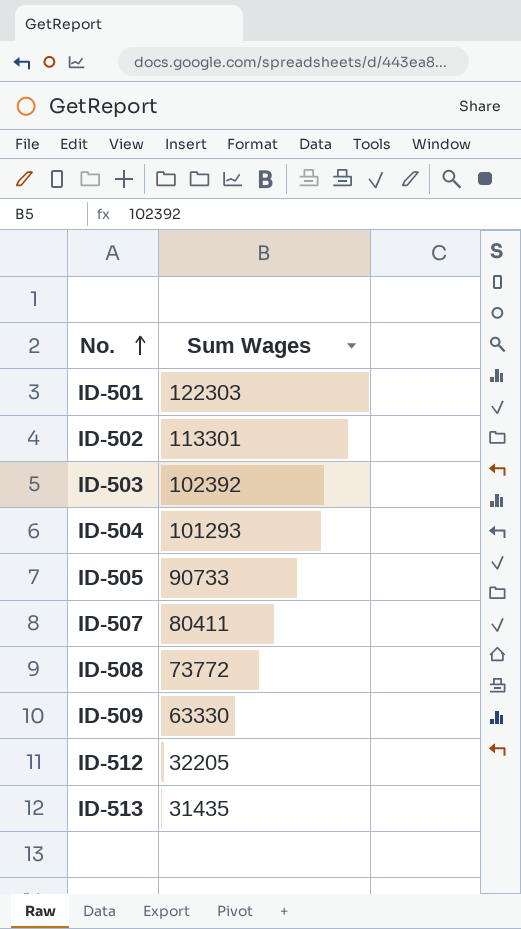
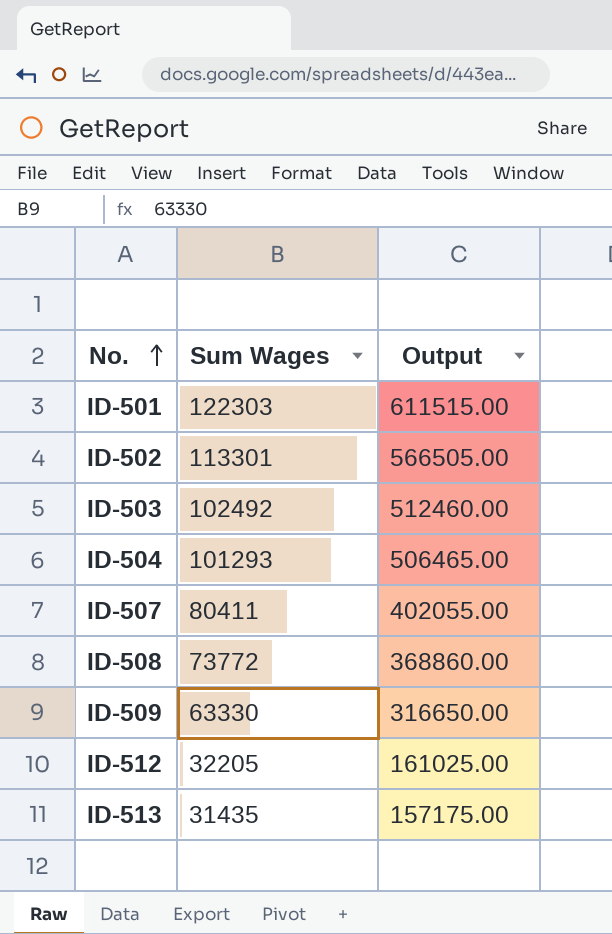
column Output | formula: none -> [Sum Wages] * 5
row ID-505: 90733 -> none
ID-503 | Sum Wages: 102392 -> 102492

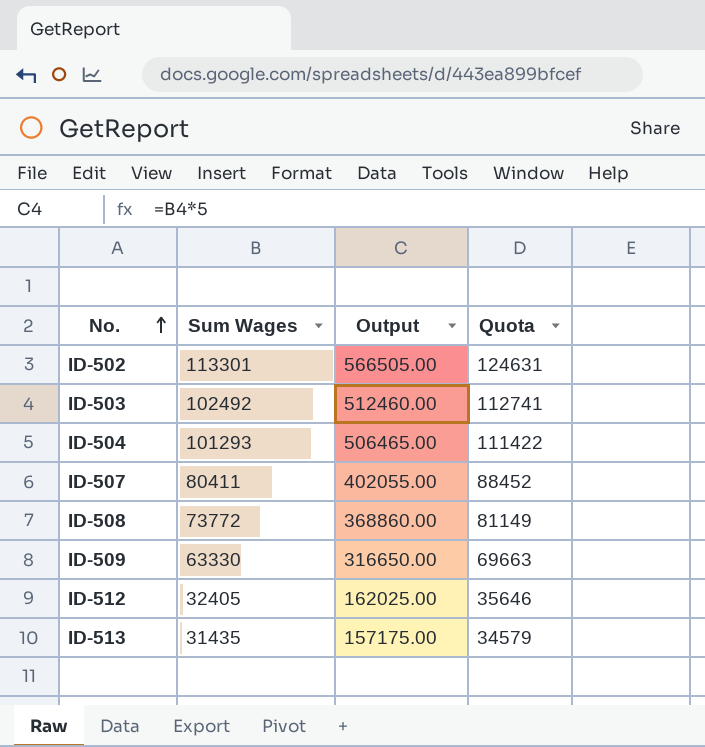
column Quota | formula: none -> [Sum Wages] * 1.1
row ID-501: 122303 | 611515.00 -> none
ID-512 | Sum Wages: 32205 -> 32405
ID-512 | Output: 161025.00 -> 162025.00

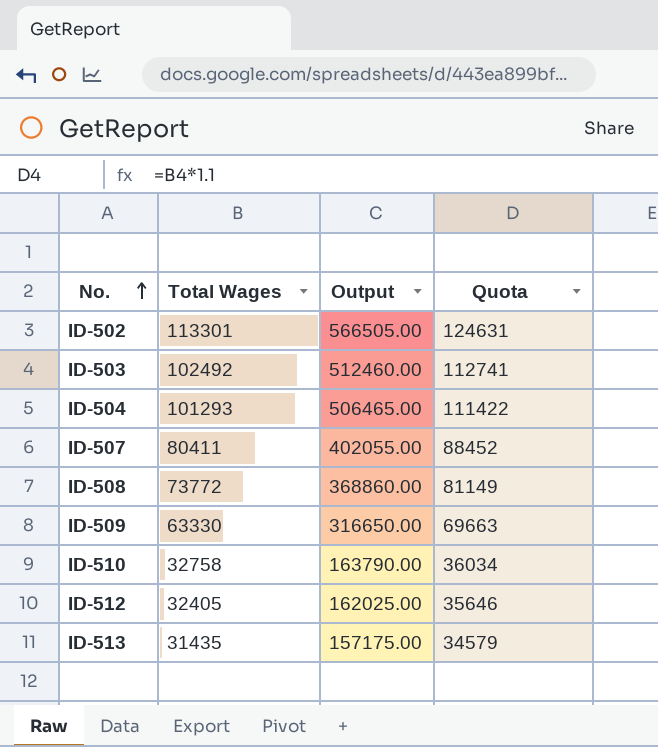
column name: Sum Wages -> Total Wages
row ID-510: none -> 32758 | 163790.00 | 36034

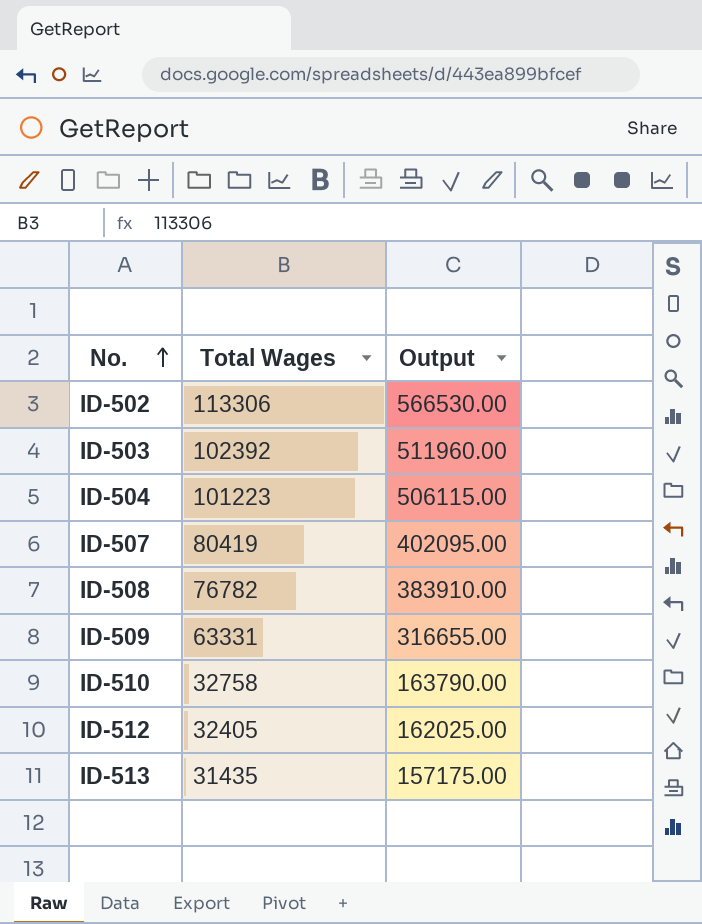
column Quota | formula: [Total Wages] * 1.1 -> none
ID-502 | Total Wages: 113301 -> 113306
ID-502 | Output: 566505.00 -> 566530.00
ID-503 | Total Wages: 102492 -> 102392
ID-503 | Output: 512460.00 -> 511960.00
ID-504 | Total Wages: 101293 -> 101223
ID-504 | Output: 506465.00 -> 506115.00
ID-507 | Total Wages: 80411 -> 80419
ID-507 | Output: 402055.00 -> 402095.00
ID-508 | Total Wages: 73772 -> 76782
ID-508 | Output: 368860.00 -> 383910.00
ID-509 | Total Wages: 63330 -> 63331
ID-509 | Output: 316650.00 -> 316655.00

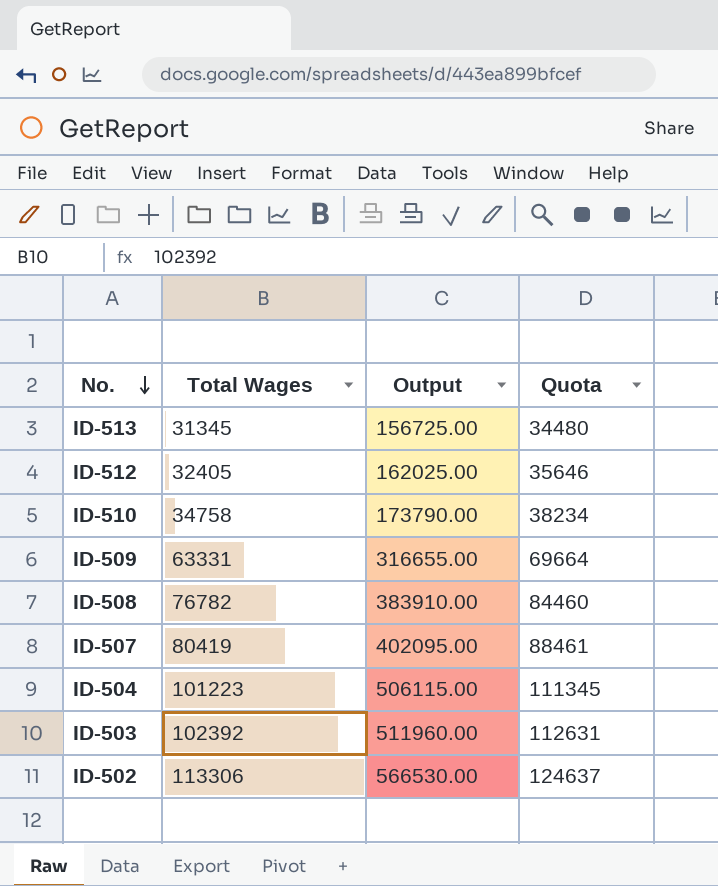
row order: No. ascending -> No. descending
column Quota | formula: none -> [Total Wages] * 1.1
ID-513 | Total Wages: 31435 -> 31345
ID-513 | Output: 157175.00 -> 156725.00
ID-510 | Total Wages: 32758 -> 34758
ID-510 | Output: 163790.00 -> 173790.00

